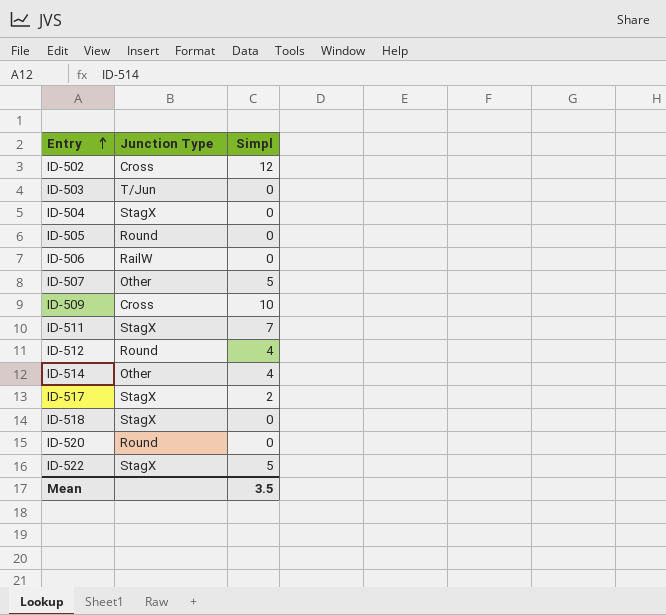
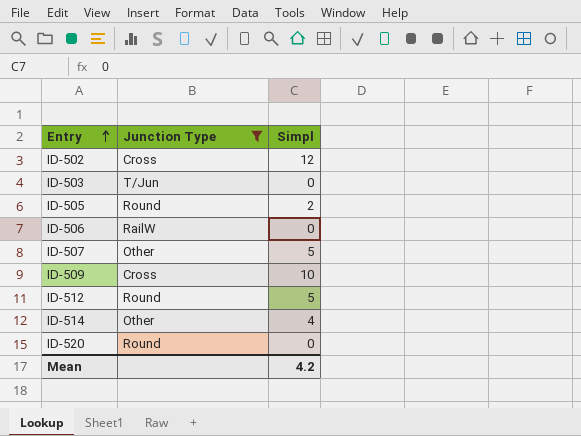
filter: none -> Junction Type != StagX
ID-505 | Simpl: 0 -> 2
ID-512 | Simpl: 4 -> 5
Mean | Simpl: 3.5 -> 4.2

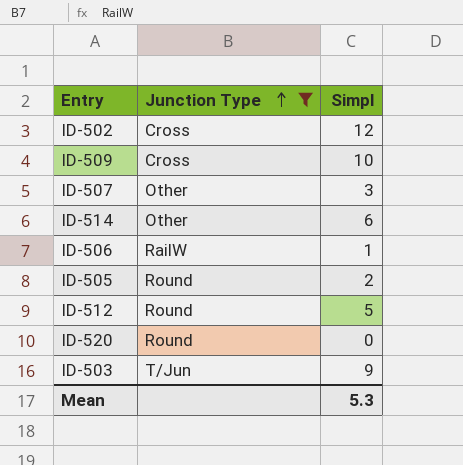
row order: Entry ascending -> Junction Type ascending
ID-507 | Simpl: 5 -> 3
ID-514 | Simpl: 4 -> 6
ID-506 | Simpl: 0 -> 1
ID-503 | Simpl: 0 -> 9
Mean | Simpl: 4.2 -> 5.3

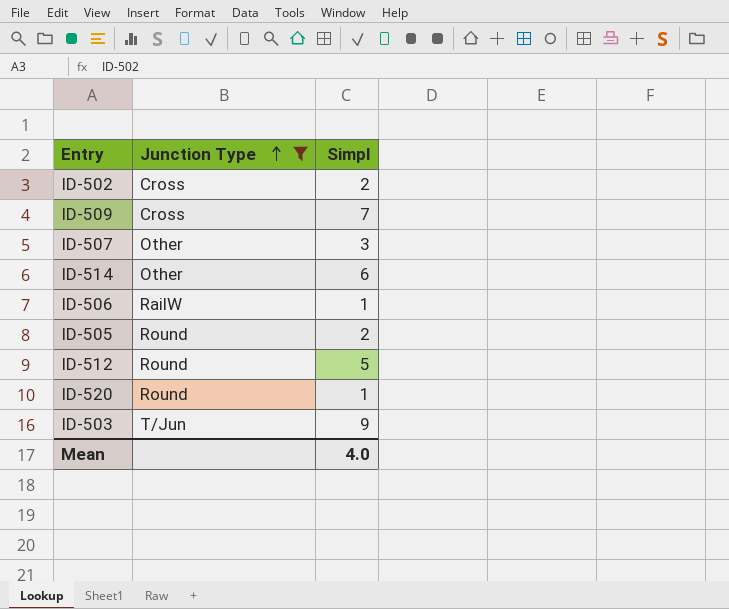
ID-502 | Simpl: 12 -> 2
ID-509 | Simpl: 10 -> 7
ID-520 | Simpl: 0 -> 1
Mean | Simpl: 5.3 -> 4.0

